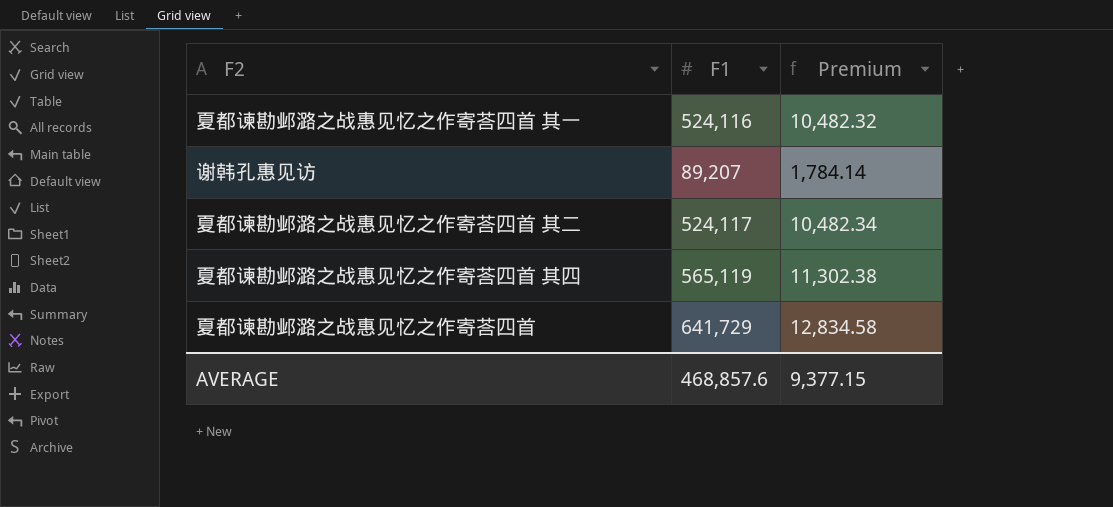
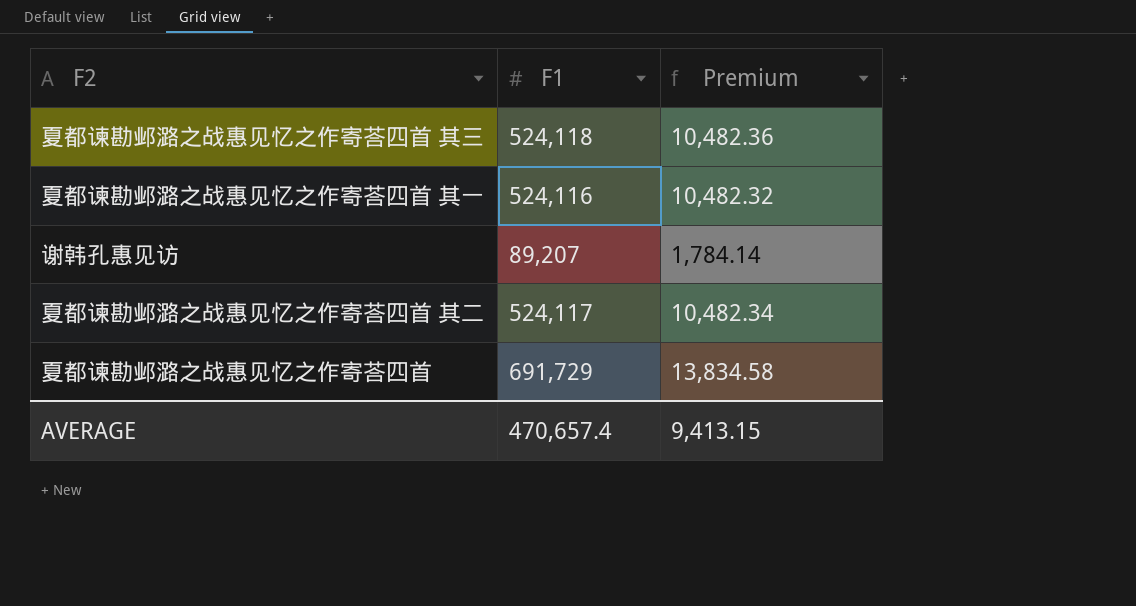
row 夏都谏勘邺潞之战惠见忆之作寄荅四首 其四: 565,119 | 11,302.38 -> none
row 夏都谏勘邺潞之战惠见忆之作寄荅四首 其三: none -> 524,118 | 10,482.36
夏都谏勘邺潞之战惠见忆之作寄荅四首 | F1: 641,729 -> 691,729
夏都谏勘邺潞之战惠见忆之作寄荅四首 | Premium: 12,834.58 -> 13,834.58
AVERAGE | F1: 468,857.6 -> 470,657.4
AVERAGE | Premium: 9,377.15 -> 9,413.15

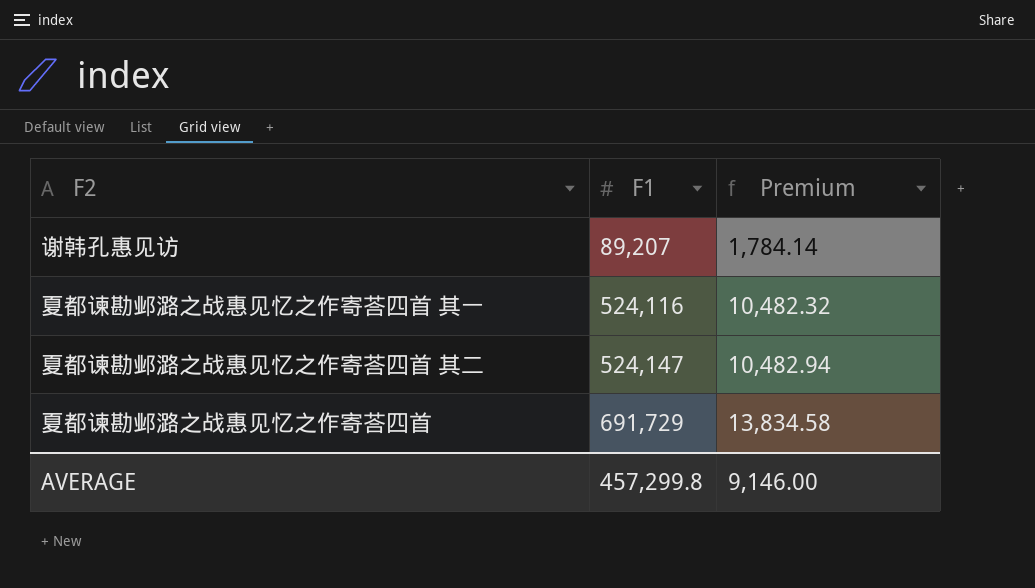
row order: none -> F1 ascending
row 夏都谏勘邺潞之战惠见忆之作寄荅四首 其三: 524,118 | 10,482.36 -> none
夏都谏勘邺潞之战惠见忆之作寄荅四首 其二 | F1: 524,117 -> 524,147
夏都谏勘邺潞之战惠见忆之作寄荅四首 其二 | Premium: 10,482.34 -> 10,482.94
AVERAGE | F1: 470,657.4 -> 457,299.8
AVERAGE | Premium: 9,413.15 -> 9,146.00

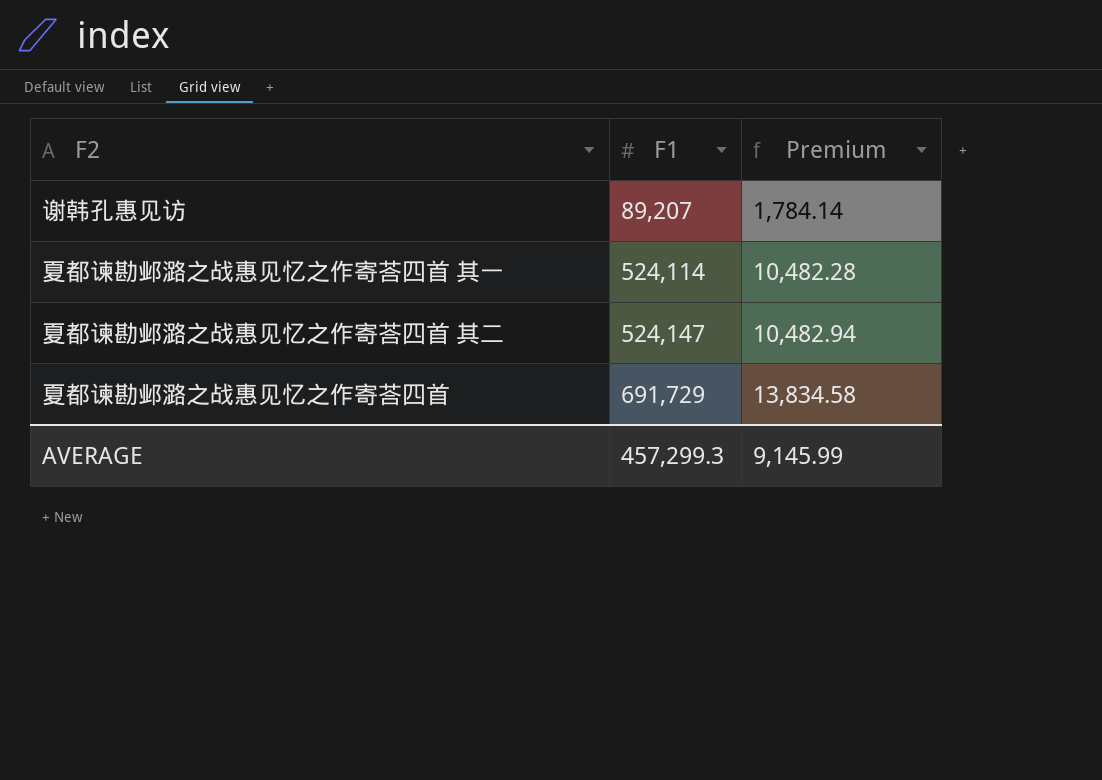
夏都谏勘邺潞之战惠见忆之作寄荅四首 其一 | F1: 524,116 -> 524,114
夏都谏勘邺潞之战惠见忆之作寄荅四首 其一 | Premium: 10,482.32 -> 10,482.28
AVERAGE | F1: 457,299.8 -> 457,299.3
AVERAGE | Premium: 9,146.00 -> 9,145.99

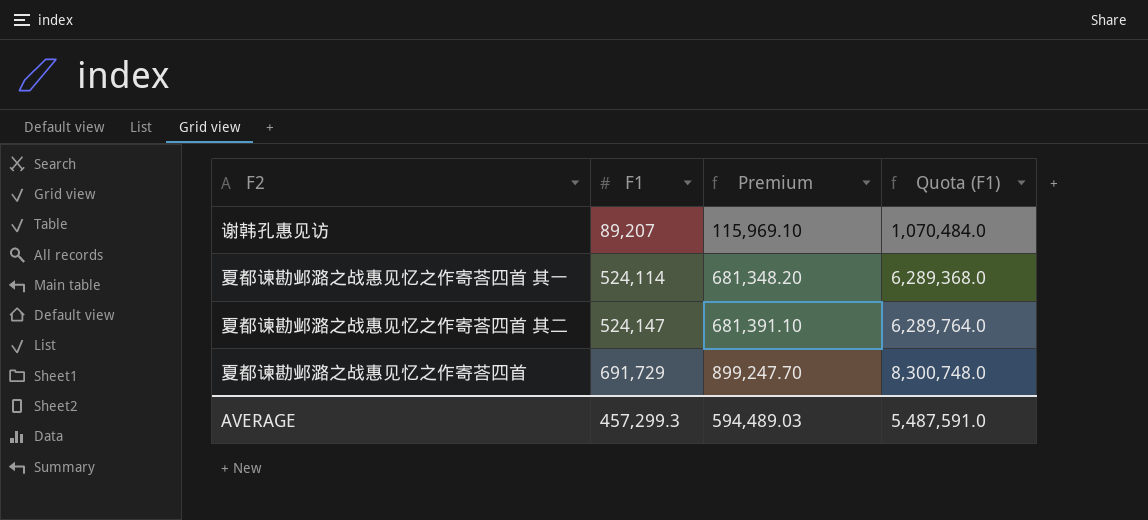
column Premium | formula: [F1] * 0.02 -> [F1] * 1.3
column Quota (F1) | formula: none -> [F1] * 12
AVERAGE | Premium: 9,145.99 -> 594,489.03

